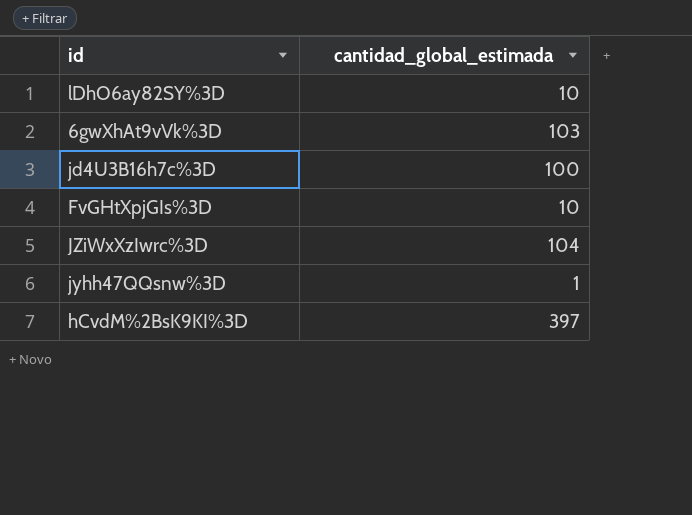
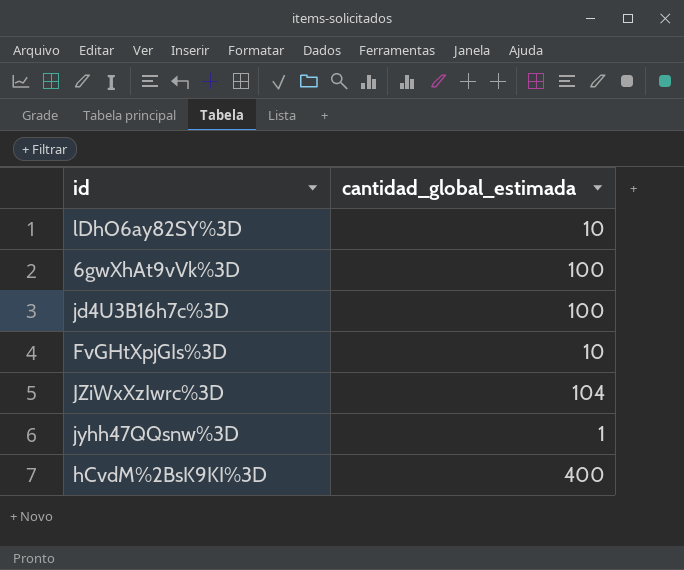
6gwXhAt9vVk%3D | cantidad_global_estimada: 103 -> 100
hCvdM%2BsK9KI%3D | cantidad_global_estimada: 397 -> 400

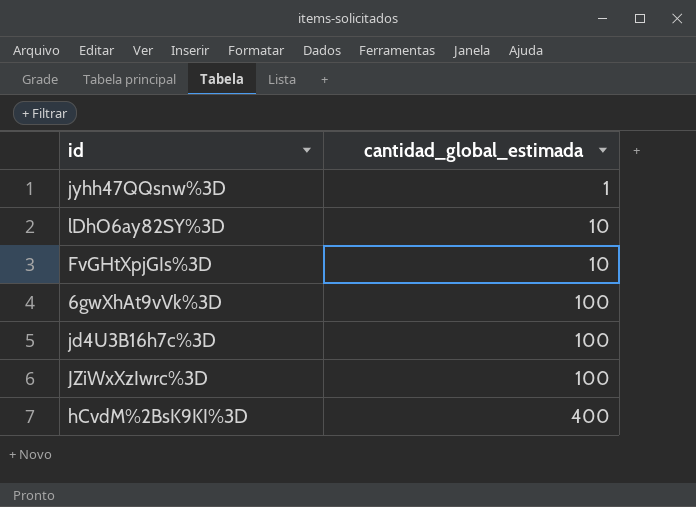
row order: none -> cantidad_global_estimada ascending
JZiWxXzIwrc%3D | cantidad_global_estimada: 104 -> 100

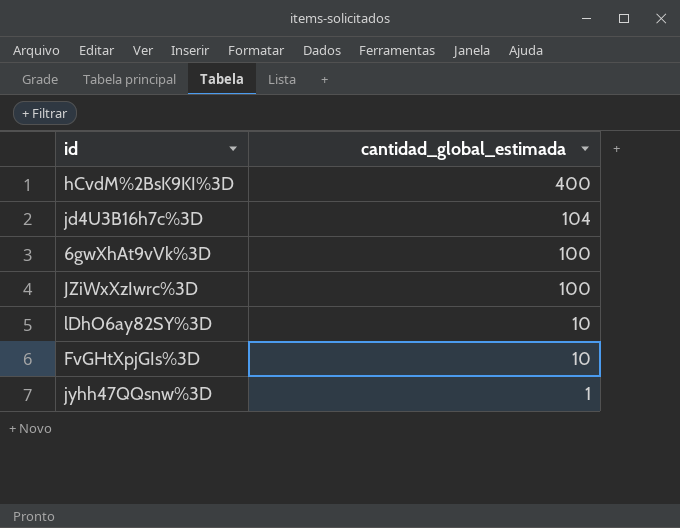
row order: cantidad_global_estimada ascending -> cantidad_global_estimada descending
jd4U3B16h7c%3D | cantidad_global_estimada: 100 -> 104

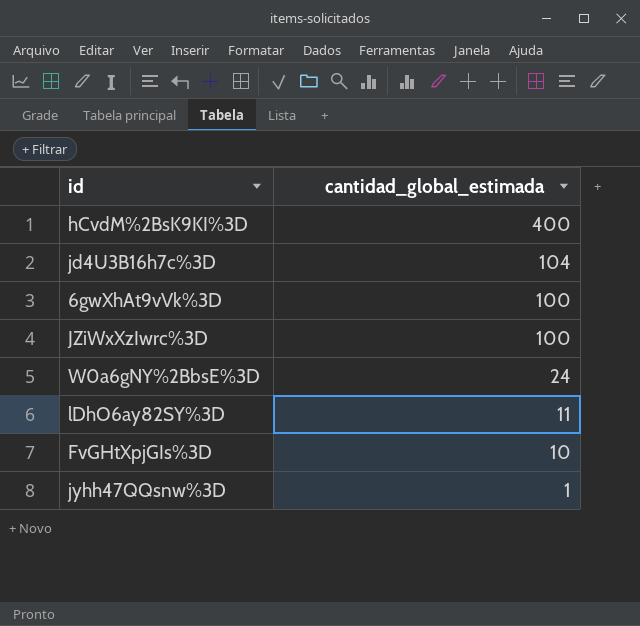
row W0a6gNY%2BbsE%3D: none -> 24
lDhO6ay82SY%3D | cantidad_global_estimada: 10 -> 11

